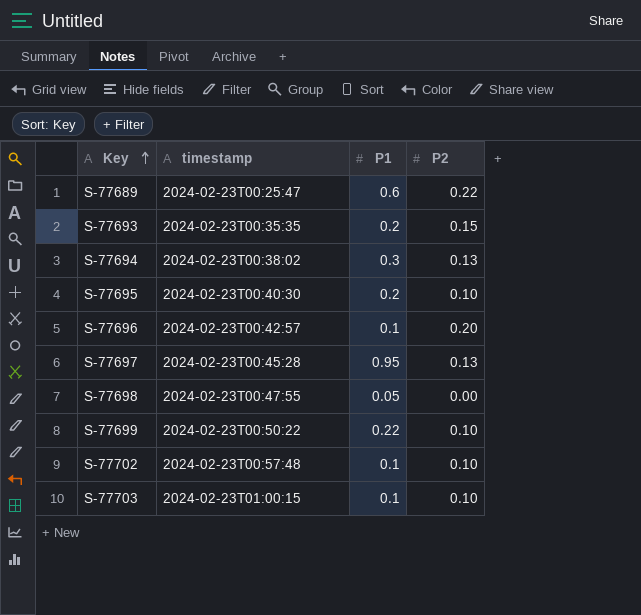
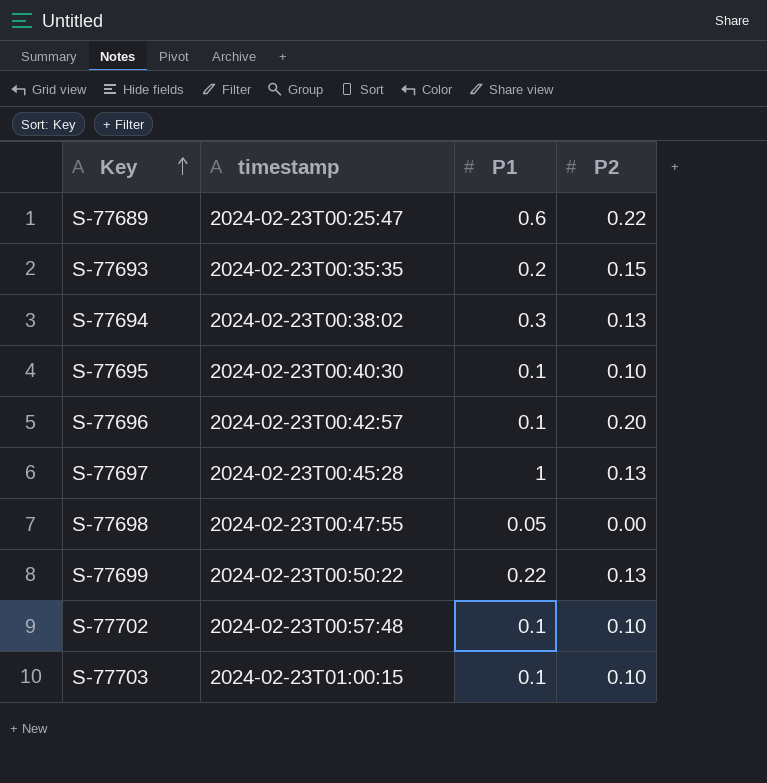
S-77695 | P1: 0.2 -> 0.1
S-77697 | P1: 0.95 -> 1
S-77699 | P2: 0.10 -> 0.13

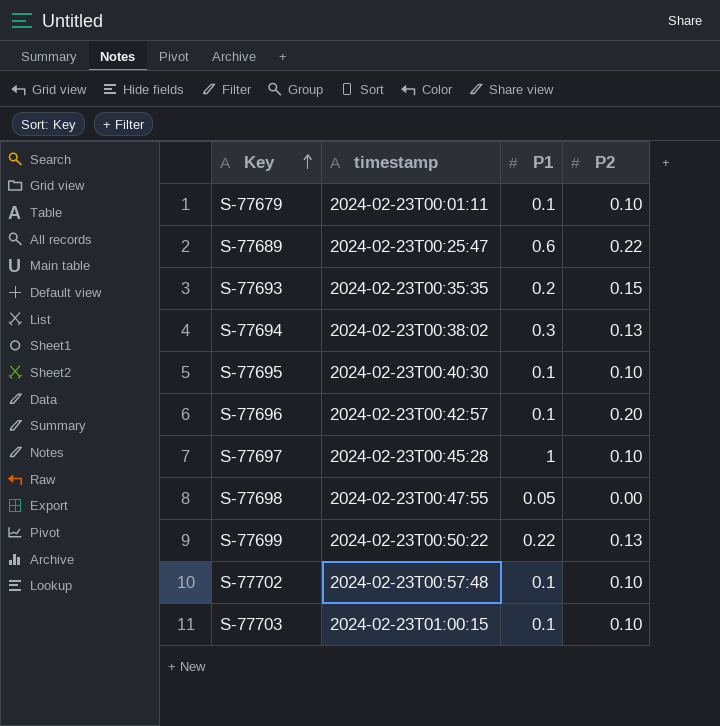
row S-77679: none -> 2024-02-23T00:01:11 | 0.1 | 0.10
S-77697 | P2: 0.13 -> 0.10

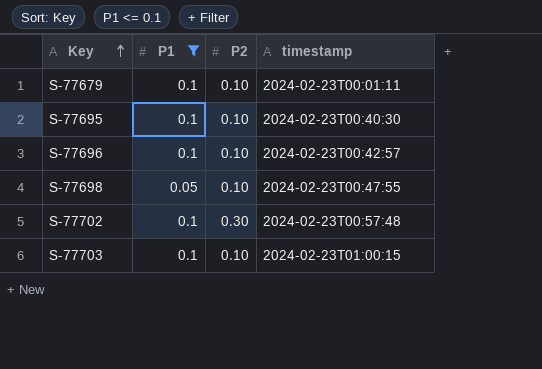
filter: none -> P1 <= 0.1
column timestamp | position: 2 -> 4
S-77696 | P2: 0.20 -> 0.10
S-77698 | P2: 0.00 -> 0.10
S-77702 | P2: 0.10 -> 0.30

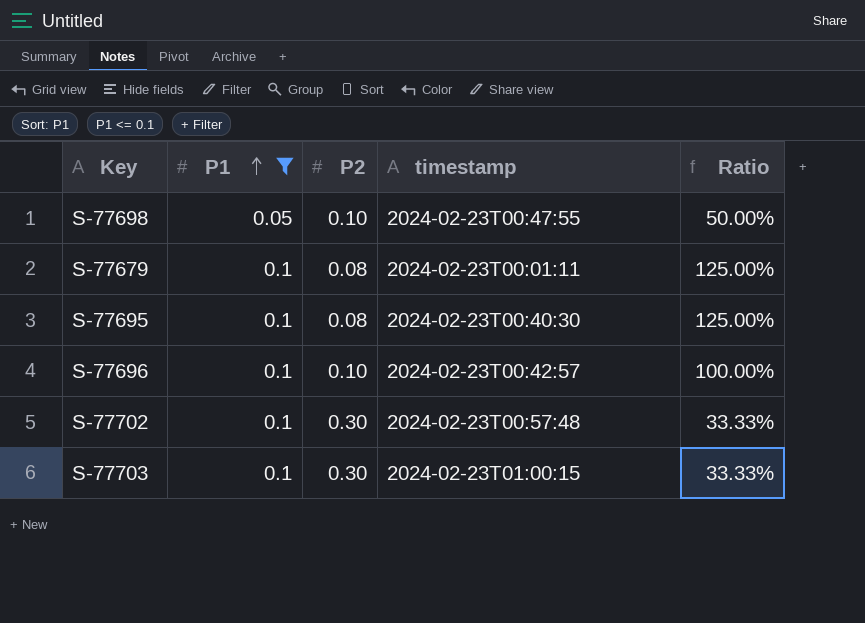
row order: Key ascending -> P1 ascending
column Ratio | formula: none -> [P1] / [P2]
S-77679 | P2: 0.10 -> 0.08
S-77695 | P2: 0.10 -> 0.08
S-77703 | P2: 0.10 -> 0.30

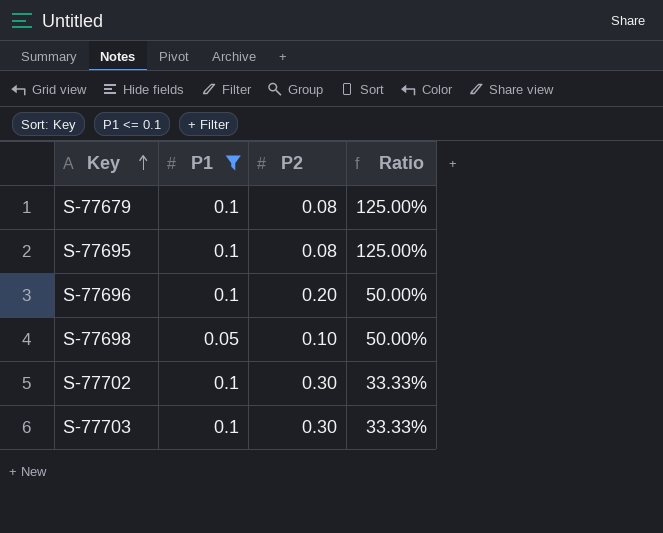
row order: P1 ascending -> Key ascending
column timestamp | position: 4 -> none
S-77696 | P2: 0.10 -> 0.20
S-77696 | Ratio: 100.00% -> 50.00%

